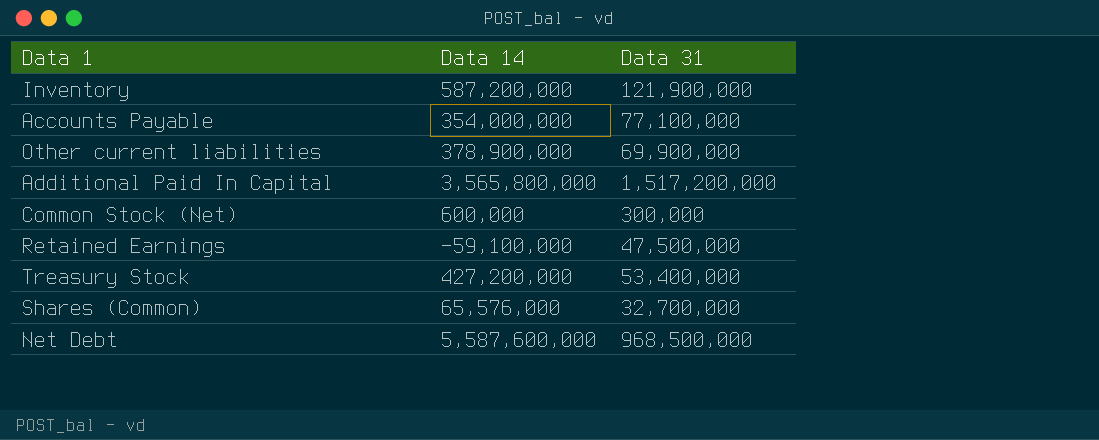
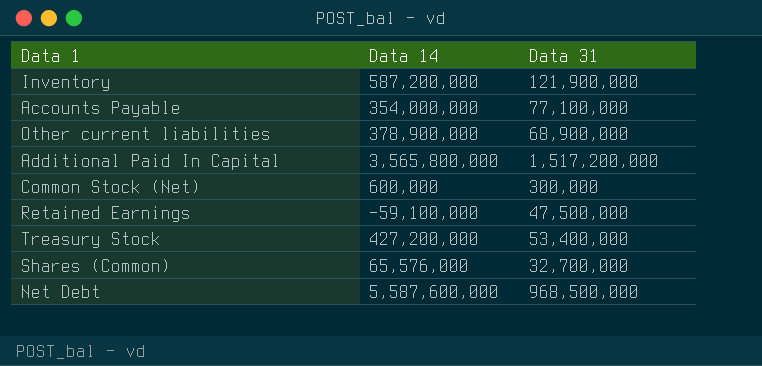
Other current liabilities | Data 31: 69,900,000 -> 68,900,000

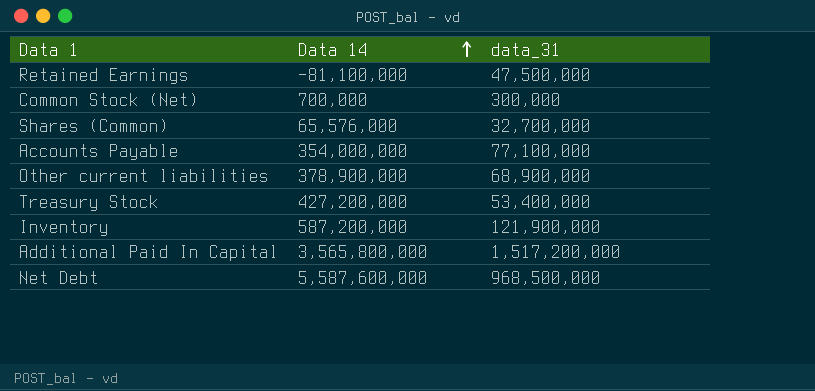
row order: none -> Data 14 ascending
column name: Data 31 -> data_31
Retained Earnings | Data 14: -59,100,000 -> -81,100,000
Common Stock (Net) | Data 14: 600,000 -> 700,000

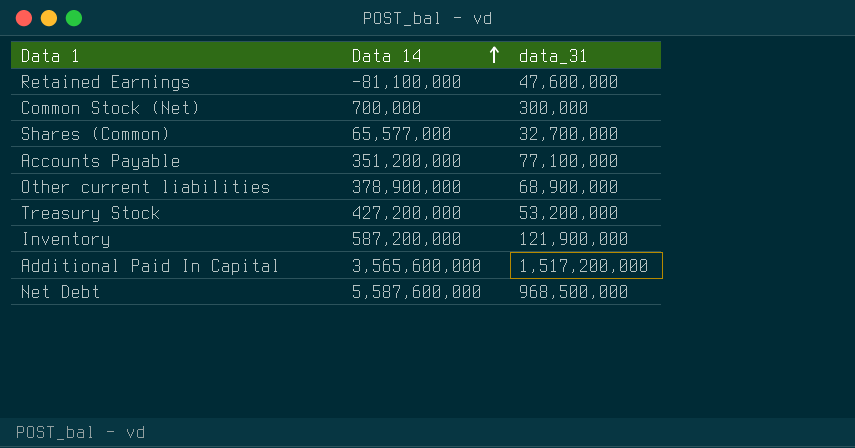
Retained Earnings | data_31: 47,500,000 -> 47,600,000
Shares (Common) | Data 14: 65,576,000 -> 65,577,000
Accounts Payable | Data 14: 354,000,000 -> 351,200,000
Treasury Stock | data_31: 53,400,000 -> 53,200,000
Additional Paid In Capital | Data 14: 3,565,800,000 -> 3,565,600,000

